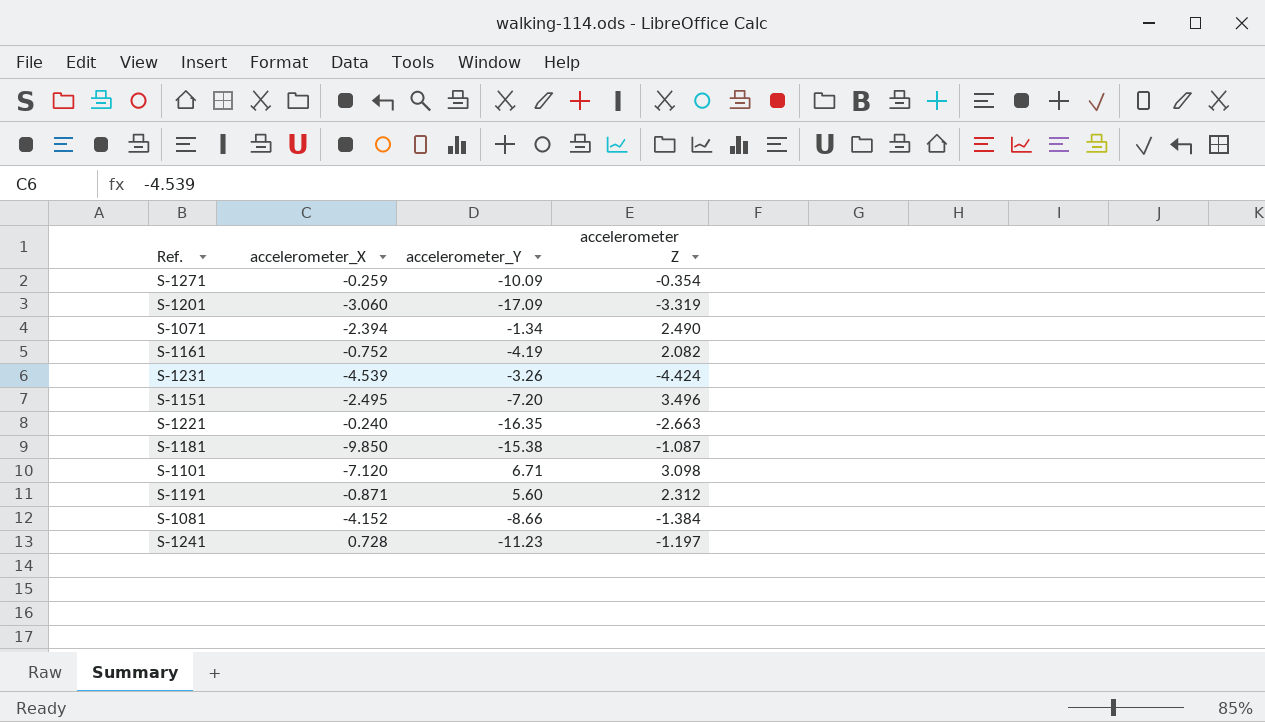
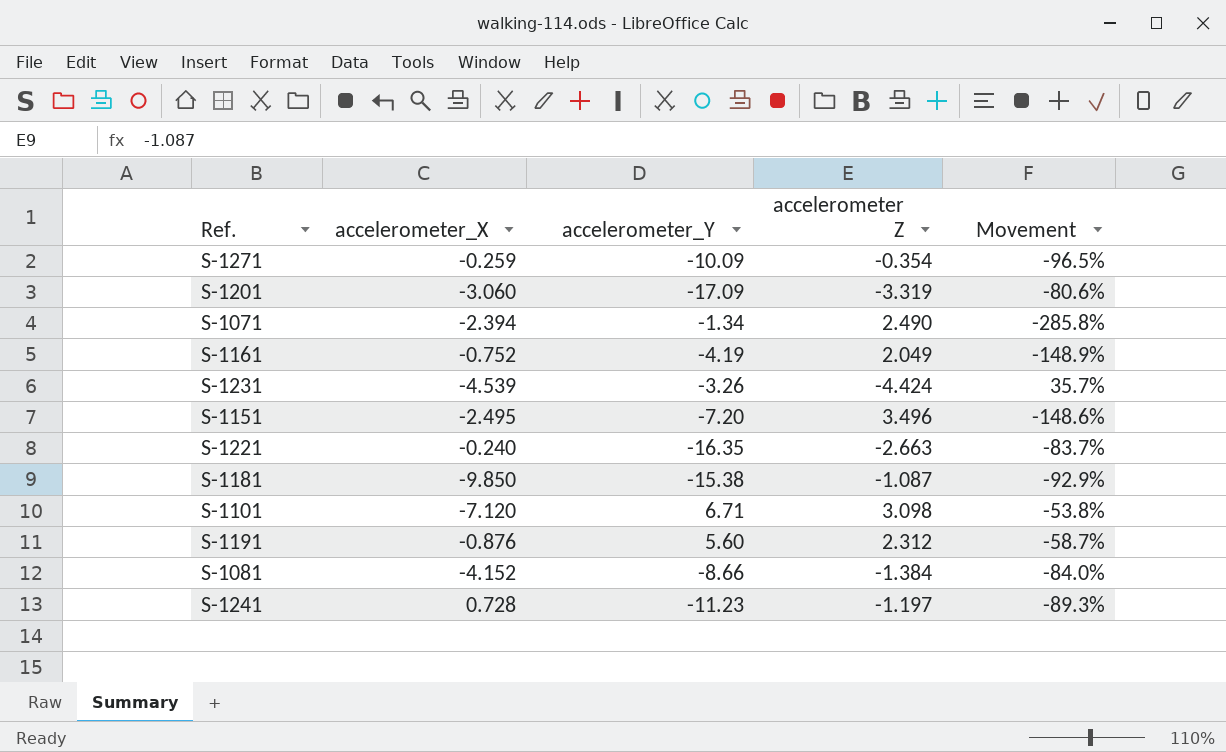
column Movement | formula: none -> ([accelerometer Z] - [accelerometer_Y]) / [accelerometer_Y]
S-1161 | accelerometer Z: 2.082 -> 2.049
S-1191 | accelerometer_X: -0.871 -> -0.876

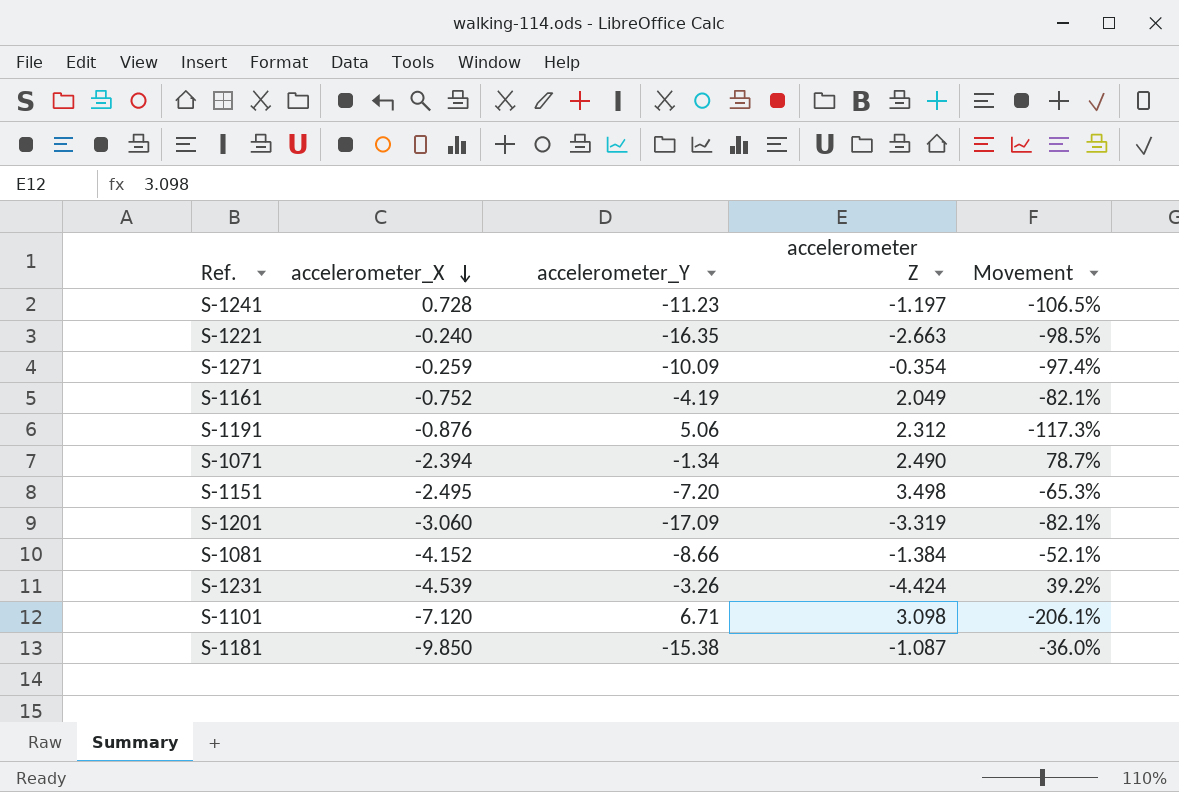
row order: none -> accelerometer_X descending
column Movement | formula: ([accelerometer Z] - [accelerometer_Y]) / [accelerometer_Y] -> ([accelerometer_X] - [accelerometer_Y]) / [accelerometer_Y]
S-1191 | accelerometer_Y: 5.60 -> 5.06
S-1151 | accelerometer Z: 3.496 -> 3.498

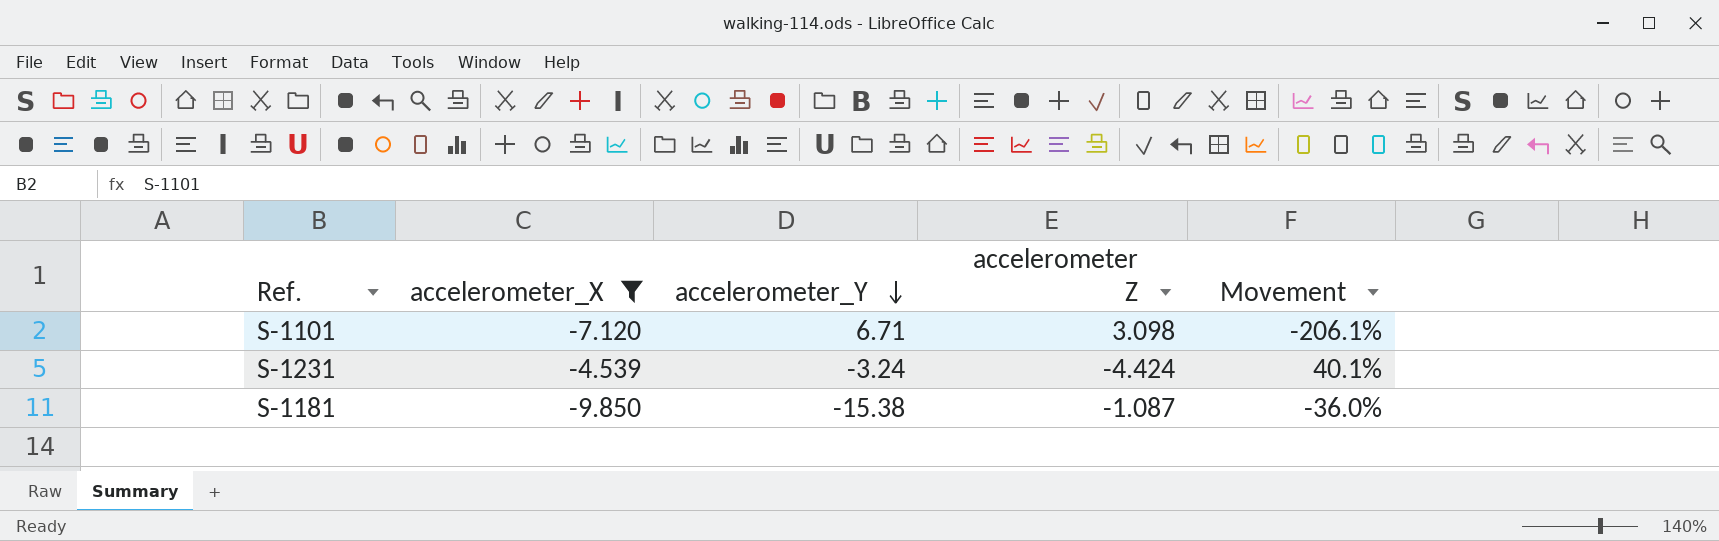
filter: none -> accelerometer_X <= -4.539
row order: accelerometer_X descending -> accelerometer_Y descending
S-1231 | accelerometer_Y: -3.26 -> -3.24
S-1231 | Movement: 39.2% -> 40.1%

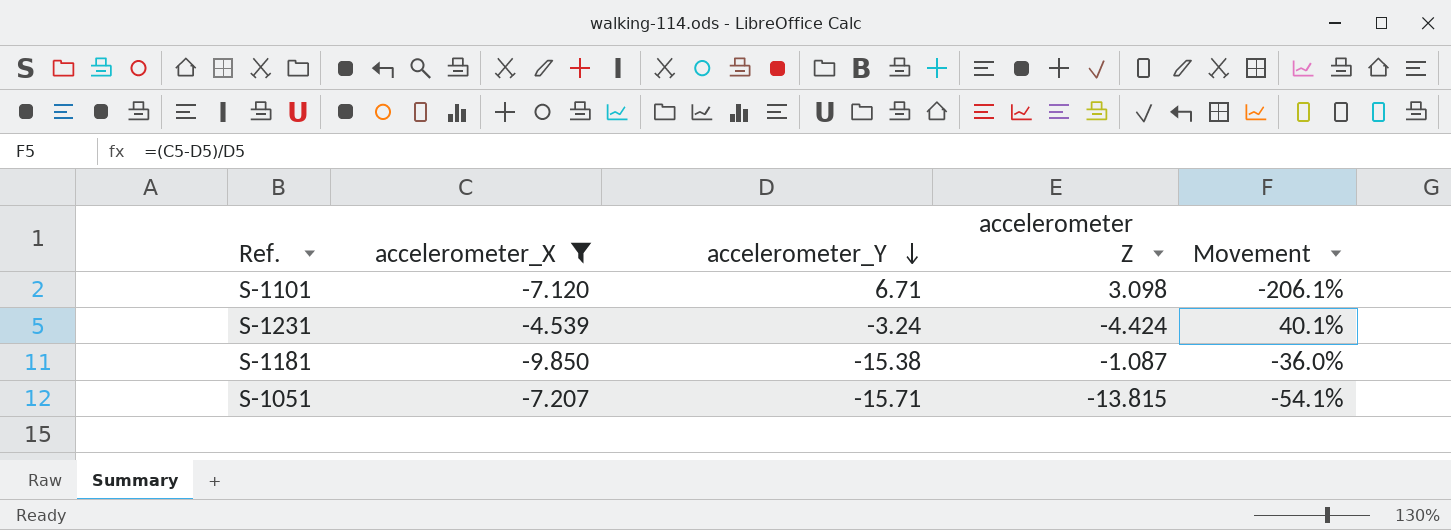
row S-1051: none -> -7.207 | -15.71 | -13.815 | -54.1%

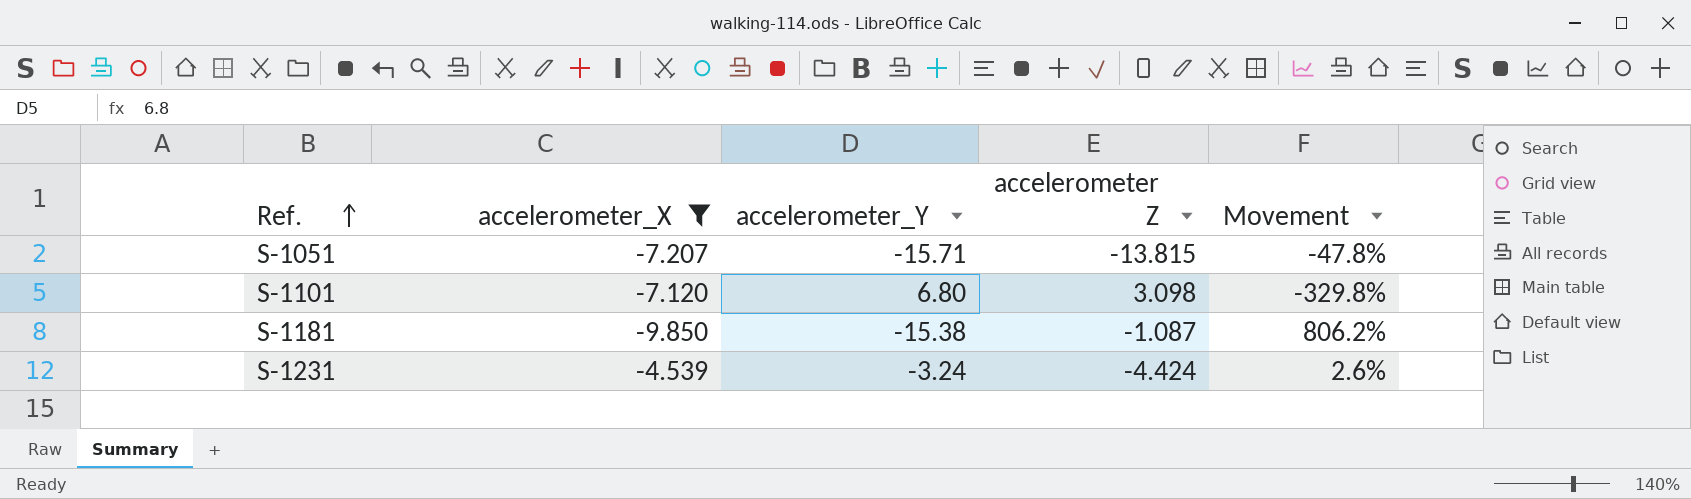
row order: accelerometer_Y descending -> Ref. ascending
column Movement | formula: ([accelerometer_X] - [accelerometer_Y]) / [accelerometer_Y] -> ([accelerometer_X] - [accelerometer Z]) / [accelerometer Z]
S-1101 | accelerometer_Y: 6.71 -> 6.80

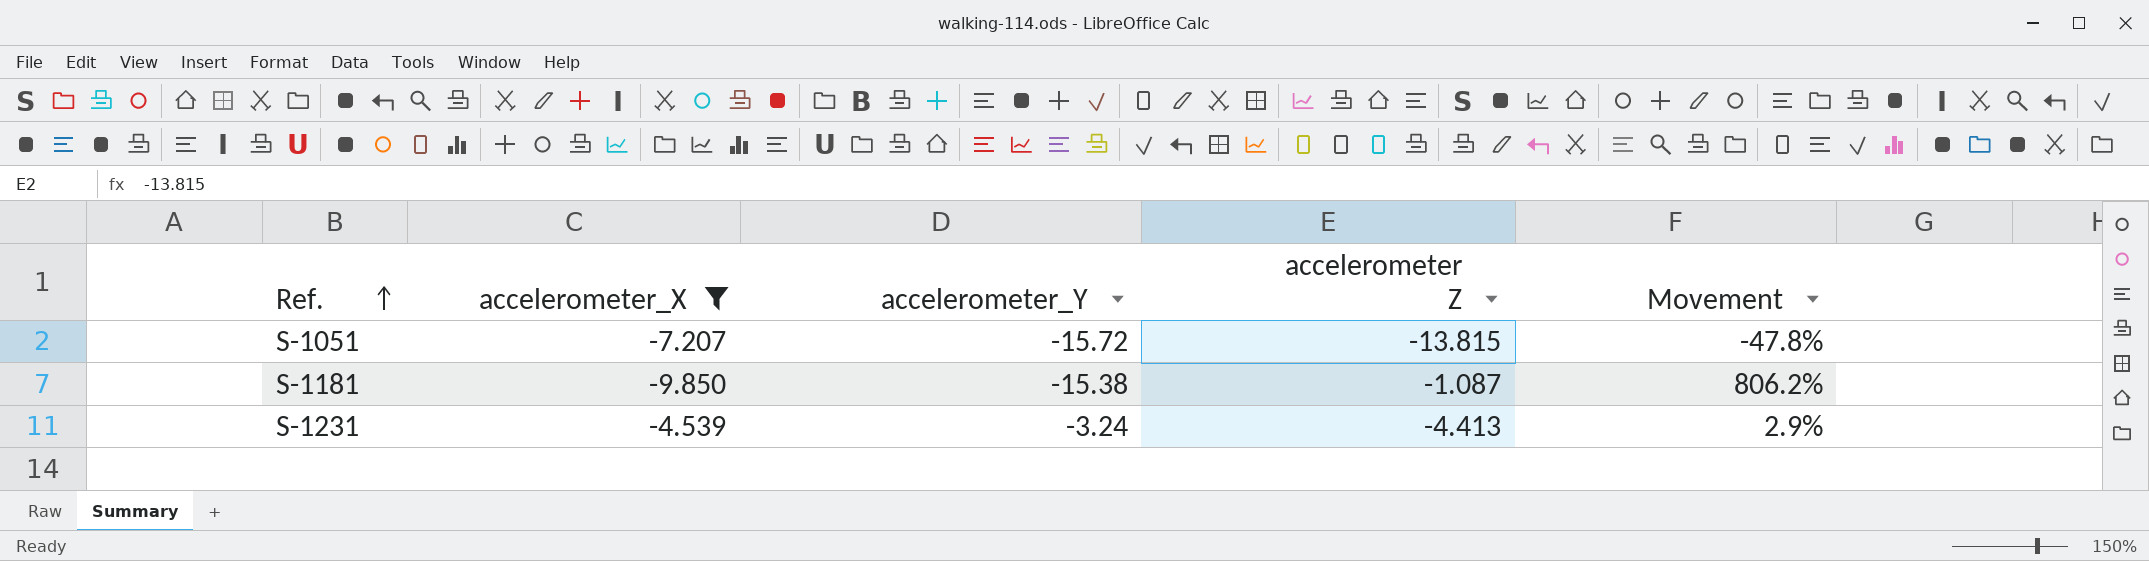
row S-1101: -7.120 | 6.80 | 3.098 | -329.8% -> none
S-1051 | accelerometer_Y: -15.71 -> -15.72
S-1231 | accelerometer Z: -4.424 -> -4.413
S-1231 | Movement: 2.6% -> 2.9%

